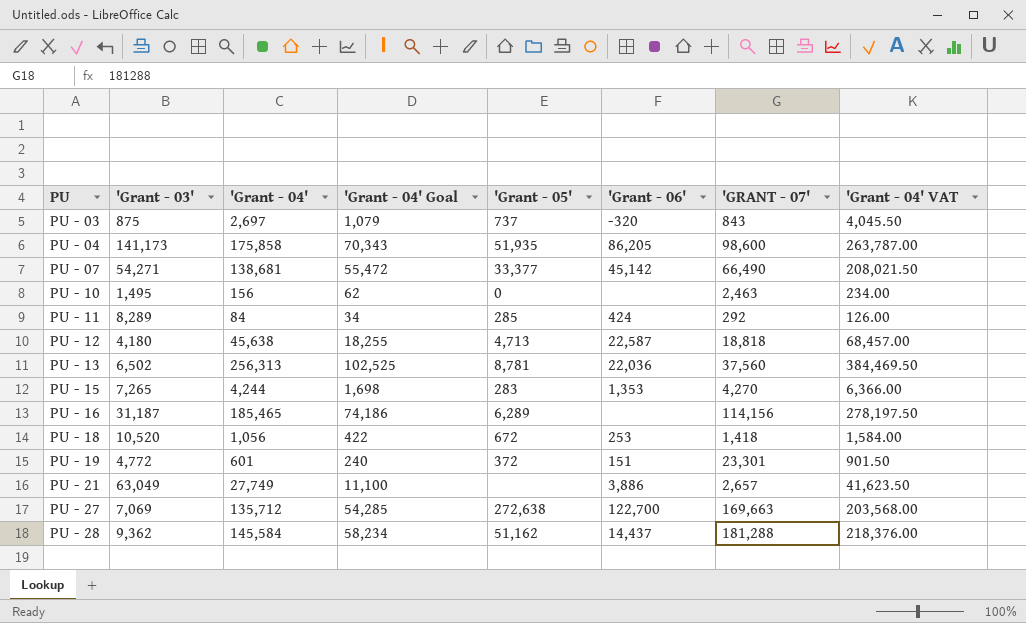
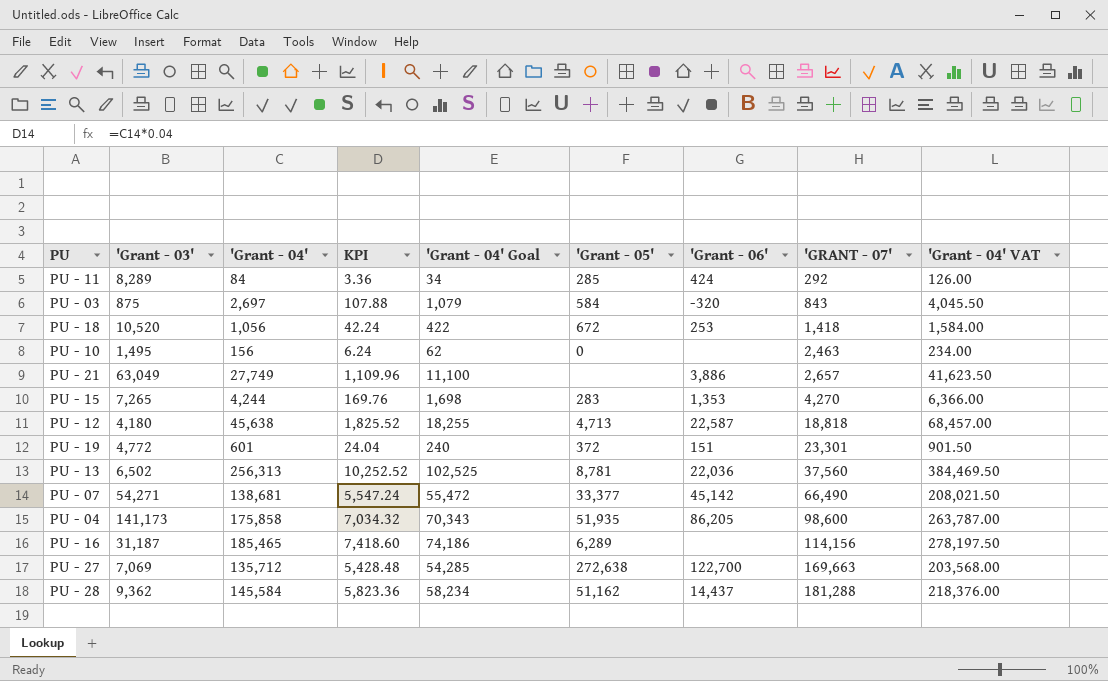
row order: PU ascending -> 'GRANT - 07' ascending
column KPI | formula: none -> ['Grant - 04'] * 0.04
PU - 03 | 'Grant - 05': 737 -> 584

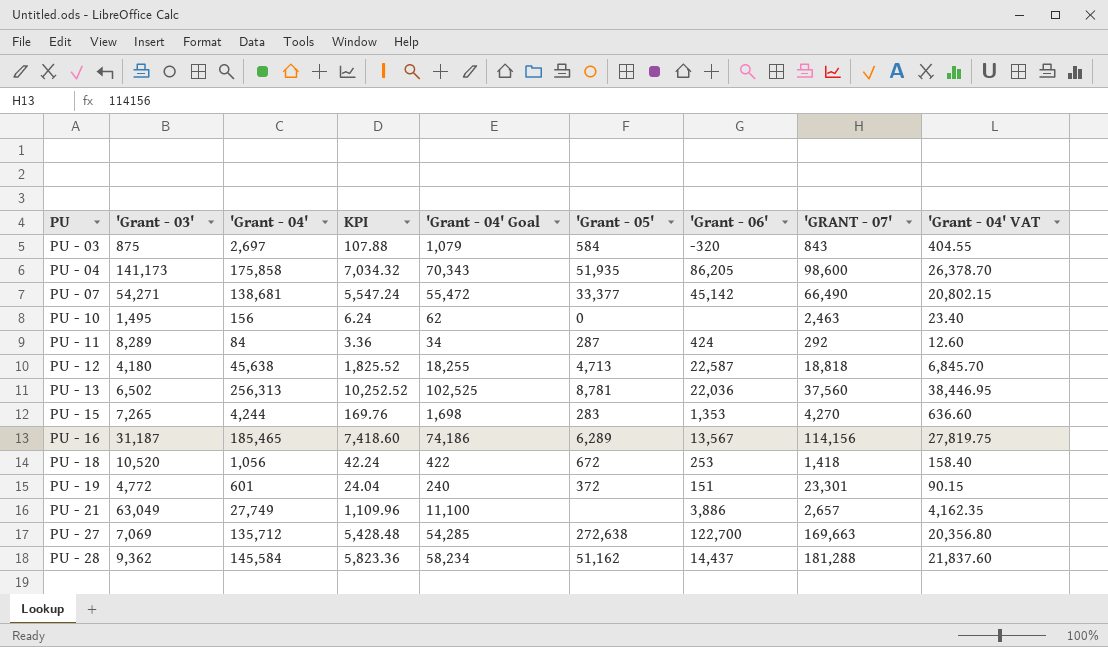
row order: 'GRANT - 07' ascending -> PU ascending
column 'Grant - 04' VAT | formula: ['Grant - 04'] * 1.5 -> ['Grant - 04'] * 0.15
PU - 11 | 'Grant - 05': 285 -> 287
PU - 16 | 'Grant - 06': none -> 13,567

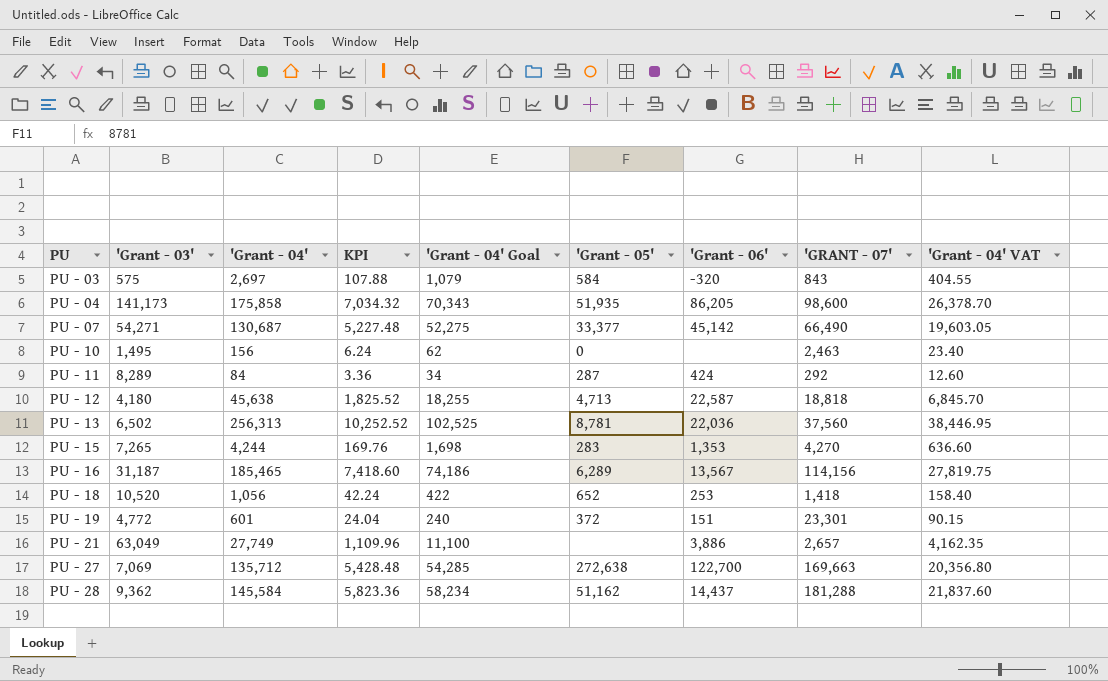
PU - 03 | 'Grant - 03': 875 -> 575
PU - 07 | 'Grant - 04': 138,681 -> 130,687
PU - 07 | KPI: 5,547.24 -> 5,227.48
PU - 07 | 'Grant - 04' Goal: 55,472 -> 52,275
PU - 07 | 'Grant - 04' VAT: 20,802.15 -> 19,603.05
PU - 18 | 'Grant - 05': 672 -> 652

